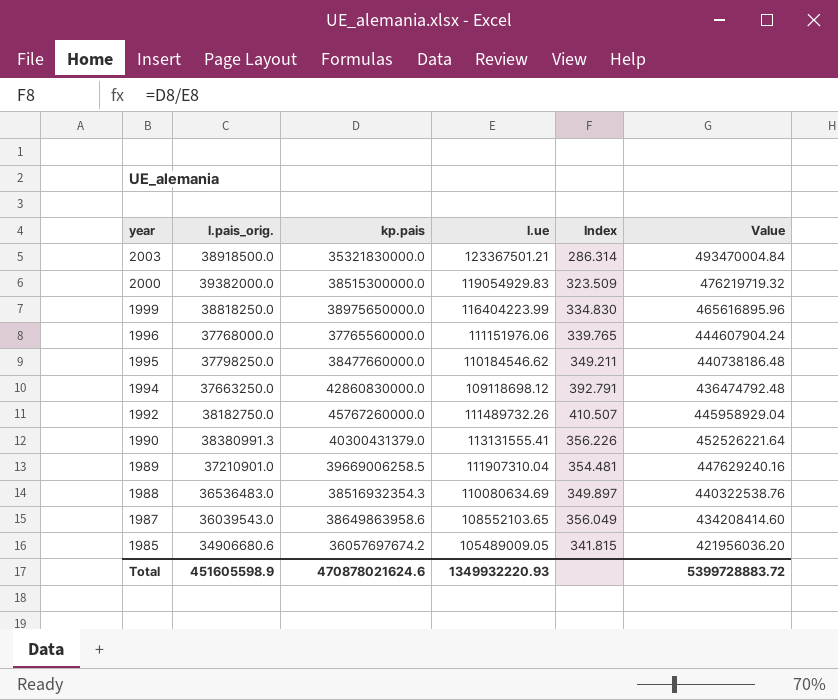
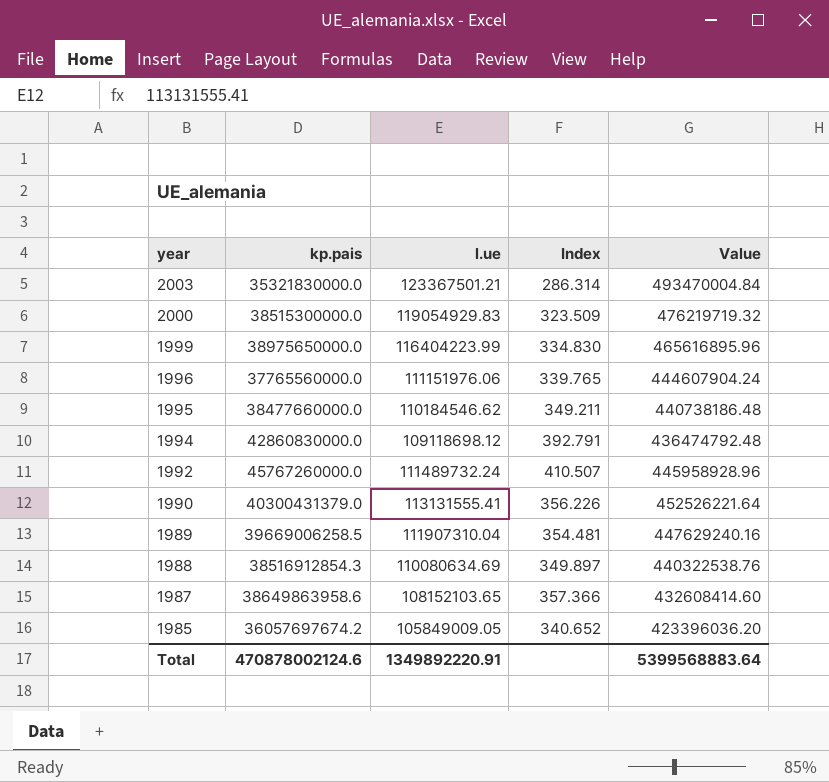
column l.pais_orig. | position: 2 -> none
1992 | l.ue: 111489732.26 -> 111489732.24
1992 | Value: 445958929.04 -> 445958928.96
1988 | kp.pais: 38516932354.3 -> 38516912854.3
1987 | l.ue: 108552103.65 -> 108152103.65
1987 | Index: 356.049 -> 357.366
1987 | Value: 434208414.60 -> 432608414.60
1985 | l.ue: 105489009.05 -> 105849009.05
1985 | Index: 341.815 -> 340.652
1985 | Value: 421956036.20 -> 423396036.20
Total | kp.pais: 470878021624.6 -> 470878002124.6
Total | l.ue: 1349932220.93 -> 1349892220.91
Total | Value: 5399728883.72 -> 5399568883.64

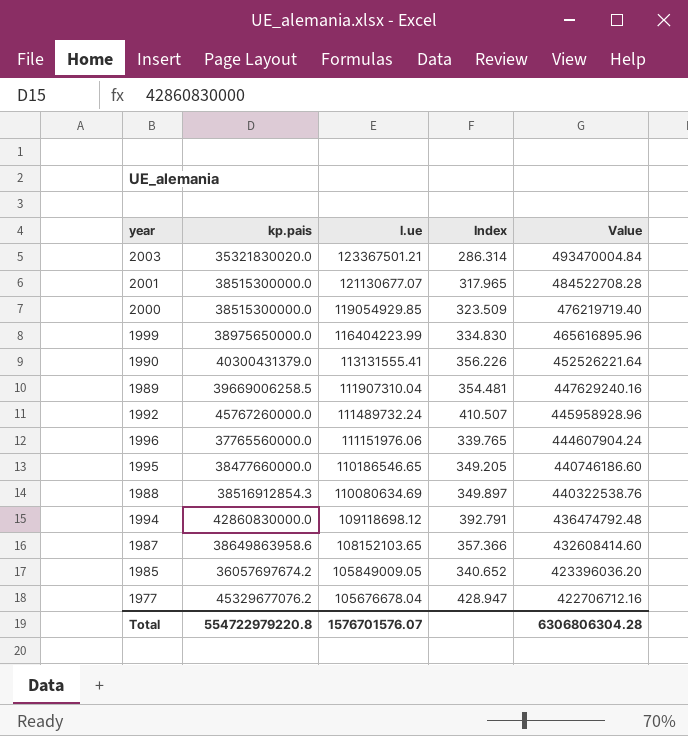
row order: year descending -> l.ue descending
2003 | kp.pais: 35321830000.0 -> 35321830020.0
row 2001: none -> 38515300000.0 | 121130677.07 | 317.965 | 484522708.28
2000 | l.ue: 119054929.83 -> 119054929.85
2000 | Value: 476219719.32 -> 476219719.40
1995 | l.ue: 110184546.62 -> 110186546.65
1995 | Index: 349.211 -> 349.205
1995 | Value: 440738186.48 -> 440746186.60
row 1977: none -> 45329677076.2 | 105676678.04 | 428.947 | 422706712.16
Total | kp.pais: 470878002124.6 -> 554722979220.8
Total | l.ue: 1349892220.91 -> 1576701576.07
Total | Value: 5399568883.64 -> 6306806304.28

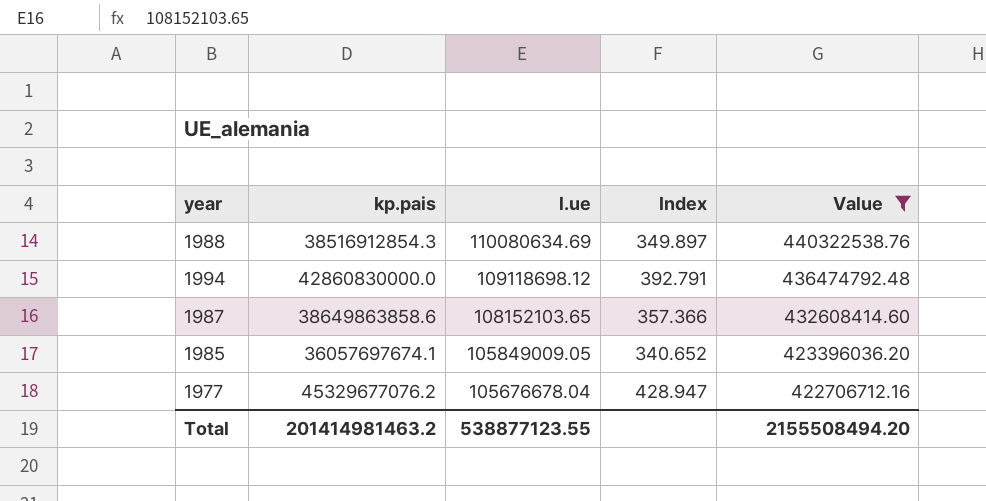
filter: none -> Value <= 440322538.76
1987 | kp.pais: 38649863958.6 -> 38649863858.6
1985 | kp.pais: 36057697674.2 -> 36057697674.1
Total | kp.pais: 554722979220.8 -> 201414981463.2
Total | l.ue: 1576701576.07 -> 538877123.55
Total | Value: 6306806304.28 -> 2155508494.20

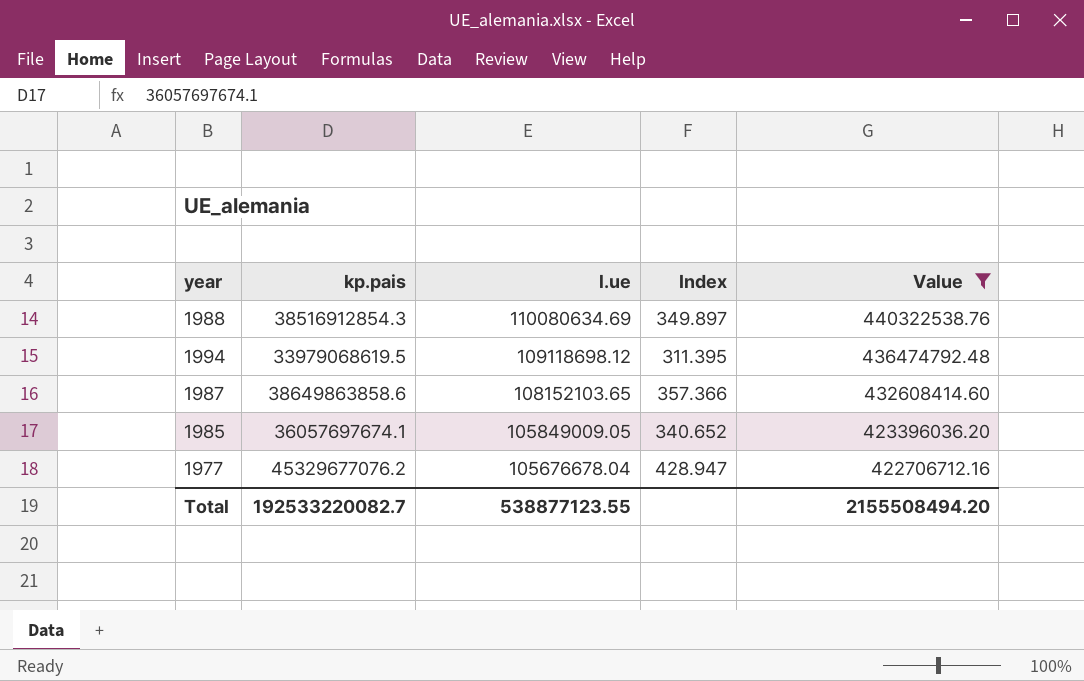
1994 | kp.pais: 42860830000.0 -> 33979068619.5
1994 | Index: 392.791 -> 311.395
Total | kp.pais: 201414981463.2 -> 192533220082.7

